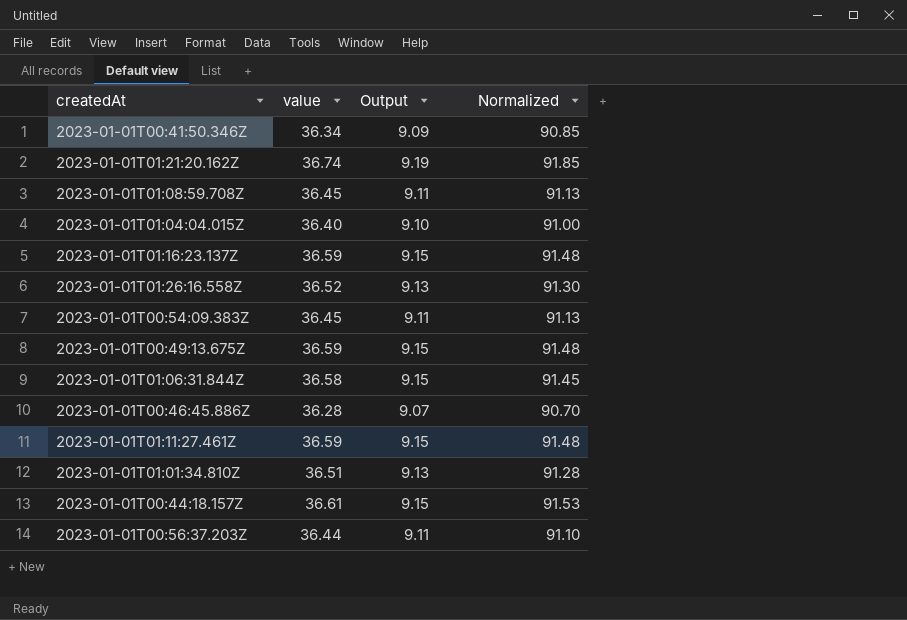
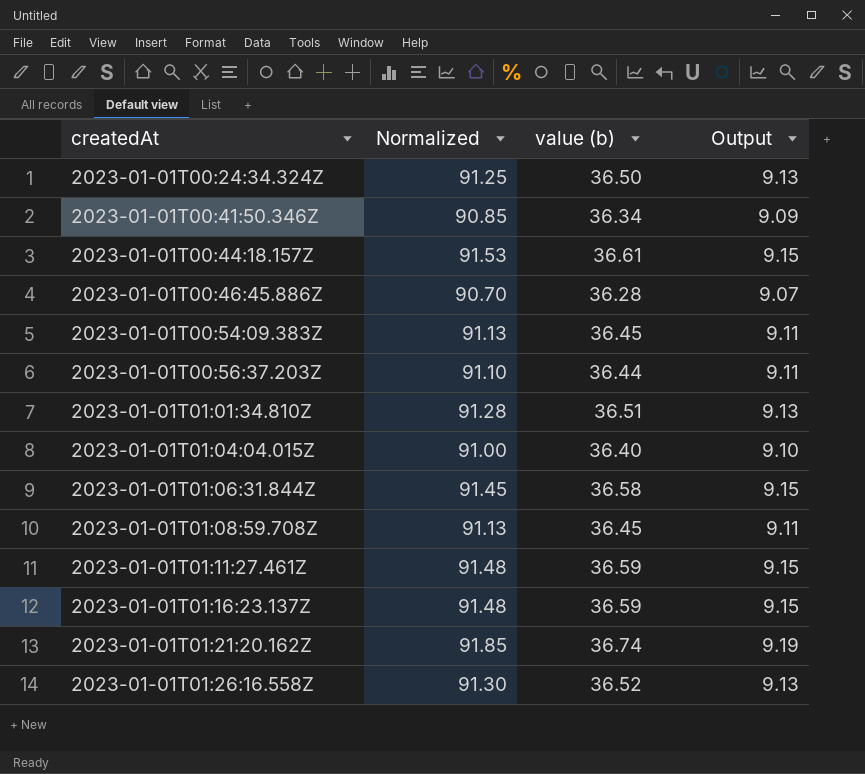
row order: none -> createdAt ascending
column Normalized | position: 4 -> 2
column name: value -> value (b)
row 2023-01-01T00:49:13.675Z: 36.59 | 9.15 | 91.48 -> none
row 2023-01-01T00:24:34.324Z: none -> 91.25 | 36.50 | 9.13

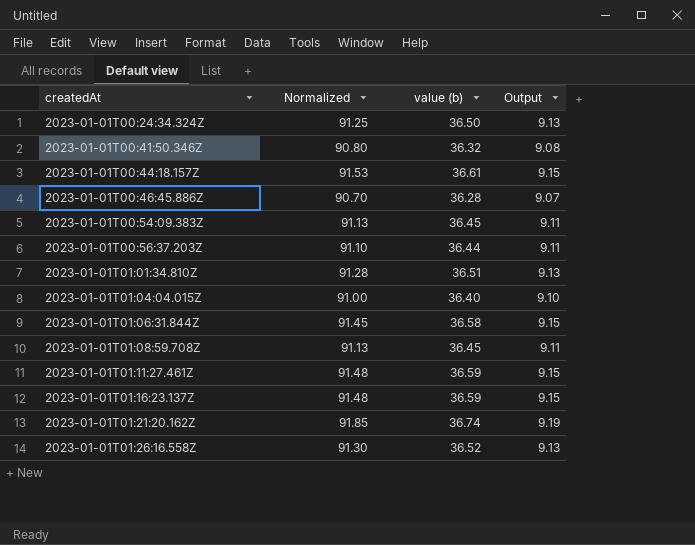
2023-01-01T00:41:50.346Z | Normalized: 90.85 -> 90.80
2023-01-01T00:41:50.346Z | value (b): 36.34 -> 36.32
2023-01-01T00:41:50.346Z | Output: 9.09 -> 9.08

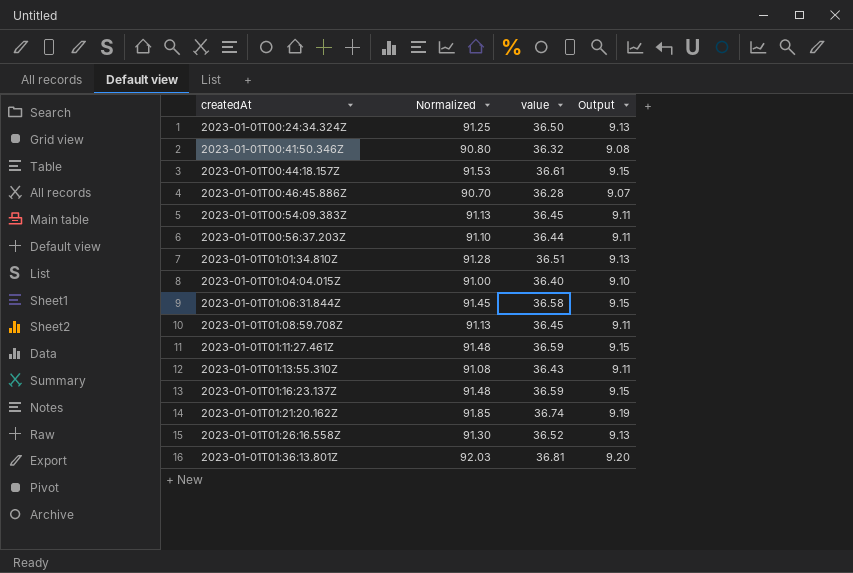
column name: value (b) -> value
row 2023-01-01T01:13:55.310Z: none -> 91.08 | 36.43 | 9.11
row 2023-01-01T01:36:13.801Z: none -> 92.03 | 36.81 | 9.20

